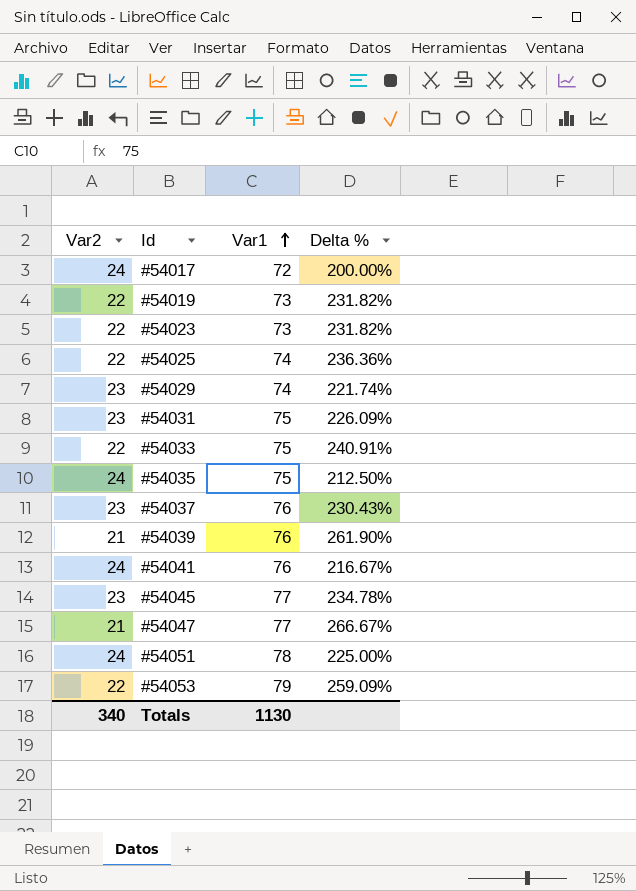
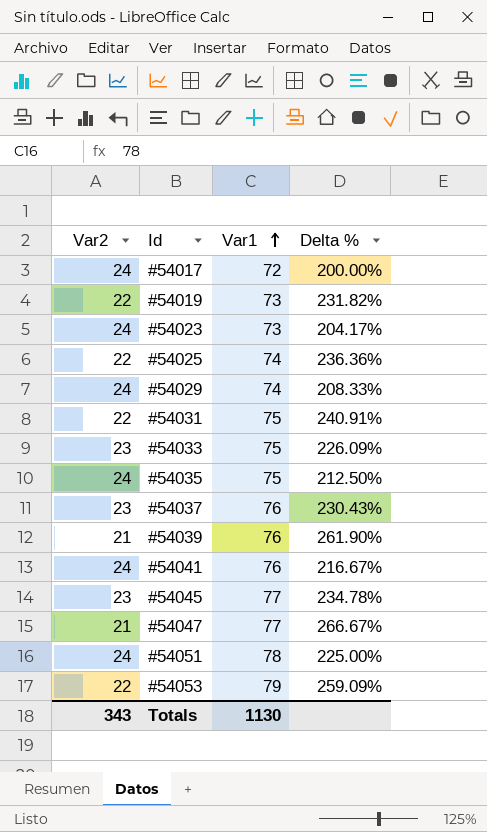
#54023 | Var2: 22 -> 24
#54023 | Delta %: 231.82% -> 204.17%
#54029 | Var2: 23 -> 24
#54029 | Delta %: 221.74% -> 208.33%
#54031 | Var2: 23 -> 22
#54031 | Delta %: 226.09% -> 240.91%
#54033 | Var2: 22 -> 23
#54033 | Delta %: 240.91% -> 226.09%
Totals | Var2: 340 -> 343

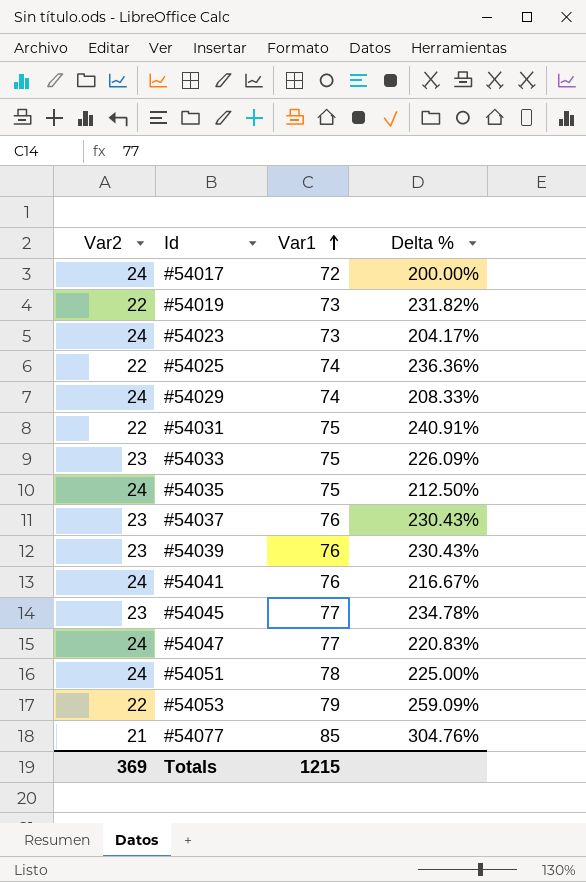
#54039 | Var2: 21 -> 23
#54039 | Delta %: 261.90% -> 230.43%
#54047 | Var2: 21 -> 24
#54047 | Delta %: 266.67% -> 220.83%
row #54077: none -> 21 | 85 | 304.76%
Totals | Var2: 343 -> 369
Totals | Var1: 1130 -> 1215

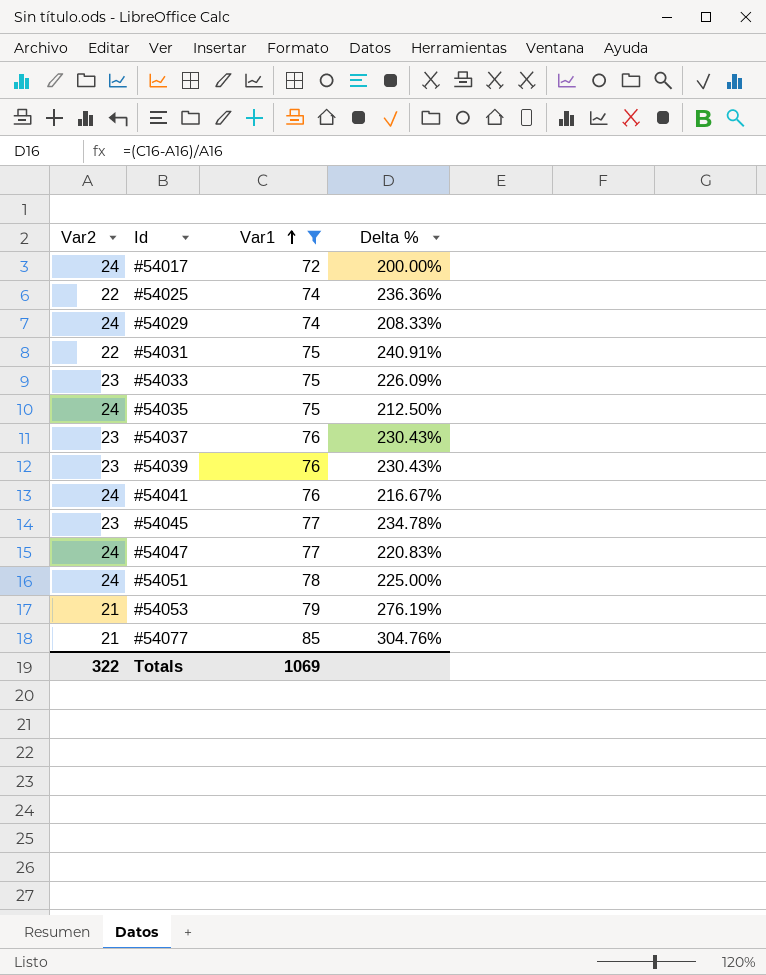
filter: none -> Var1 != 73
#54053 | Var2: 22 -> 21
#54053 | Delta %: 259.09% -> 276.19%
Totals | Var2: 369 -> 322
Totals | Var1: 1215 -> 1069

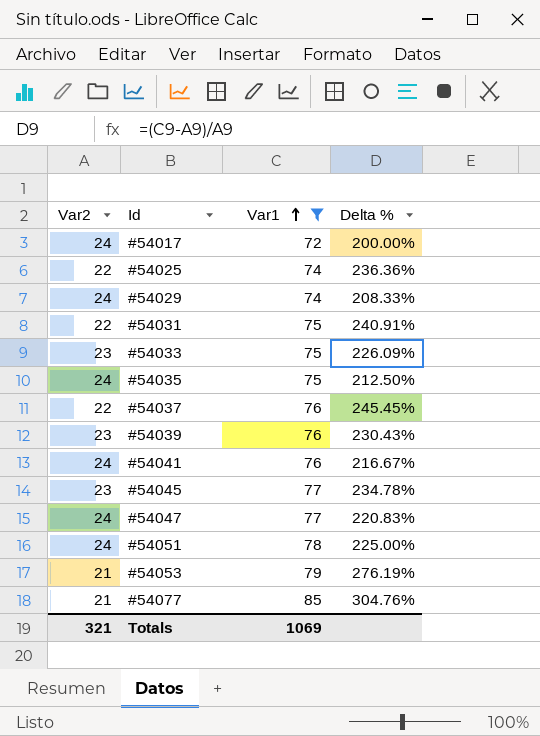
#54037 | Var2: 23 -> 22
#54037 | Delta %: 230.43% -> 245.45%
Totals | Var2: 322 -> 321

